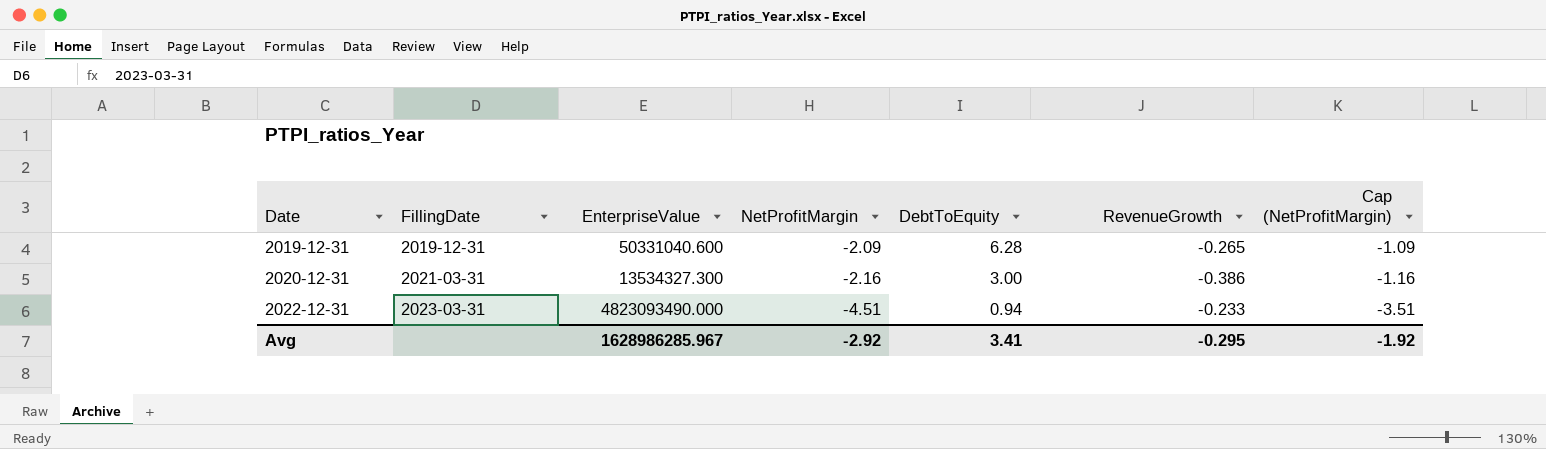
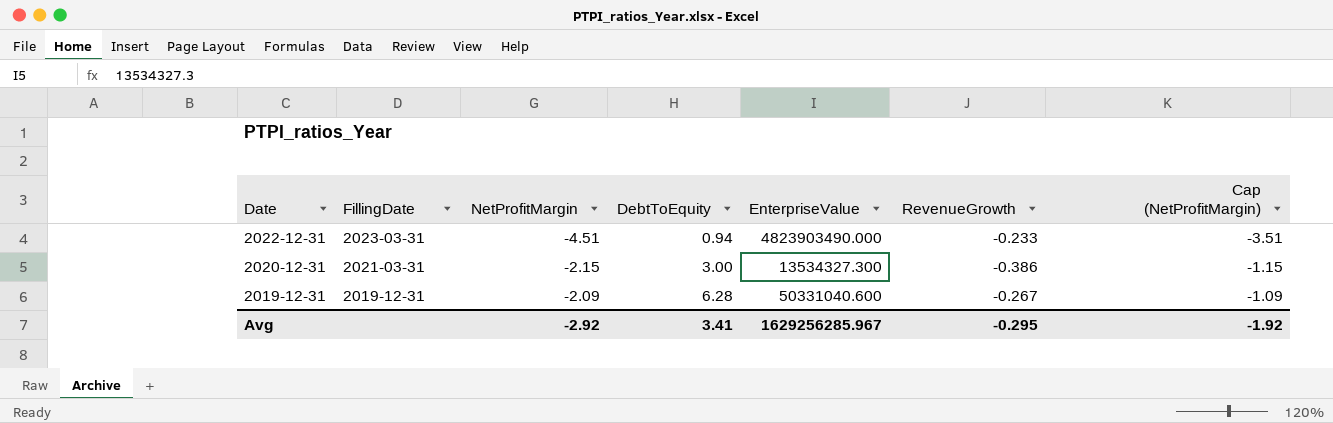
row order: Date ascending -> Date descending
column EnterpriseValue | position: 3 -> 5
2022-12-31 | EnterpriseValue: 4823093490.000 -> 4823903490.000
2020-12-31 | NetProfitMargin: -2.16 -> -2.15
2020-12-31 | Cap (NetProfitMargin): -1.16 -> -1.15
2019-12-31 | RevenueGrowth: -0.265 -> -0.267
Avg | EnterpriseValue: 1628986285.967 -> 1629256285.967

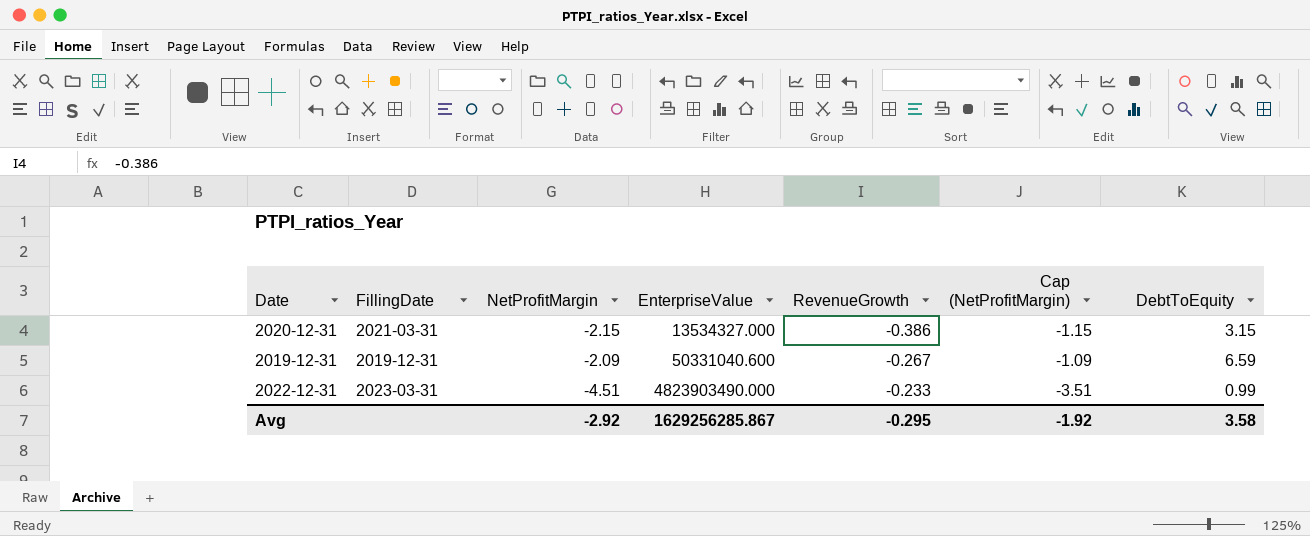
row order: Date descending -> EnterpriseValue ascending
column DebtToEquity | position: 4 -> 7
2020-12-31 | EnterpriseValue: 13534327.300 -> 13534327.000
2020-12-31 | DebtToEquity: 3.00 -> 3.15
2019-12-31 | DebtToEquity: 6.28 -> 6.59
2022-12-31 | DebtToEquity: 0.94 -> 0.99
Avg | EnterpriseValue: 1629256285.967 -> 1629256285.867
Avg | DebtToEquity: 3.41 -> 3.58

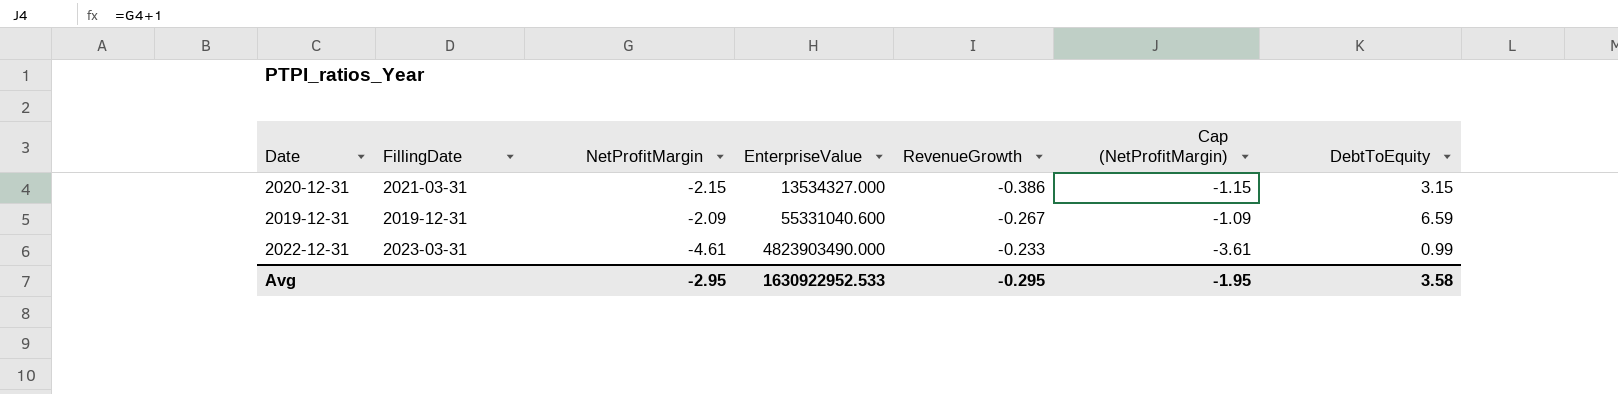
2019-12-31 | EnterpriseValue: 50331040.600 -> 55331040.600
2022-12-31 | NetProfitMargin: -4.51 -> -4.61
2022-12-31 | Cap (NetProfitMargin): -3.51 -> -3.61
Avg | NetProfitMargin: -2.92 -> -2.95
Avg | EnterpriseValue: 1629256285.867 -> 1630922952.533
Avg | Cap (NetProfitMargin): -1.92 -> -1.95

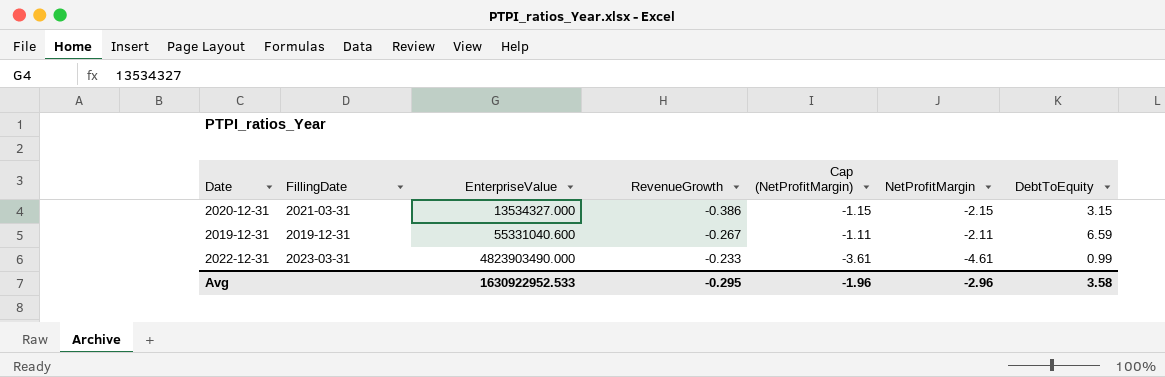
column NetProfitMargin | position: 3 -> 6
2019-12-31 | Cap (NetProfitMargin): -1.09 -> -1.11
2019-12-31 | NetProfitMargin: -2.09 -> -2.11
Avg | Cap (NetProfitMargin): -1.95 -> -1.96
Avg | NetProfitMargin: -2.95 -> -2.96

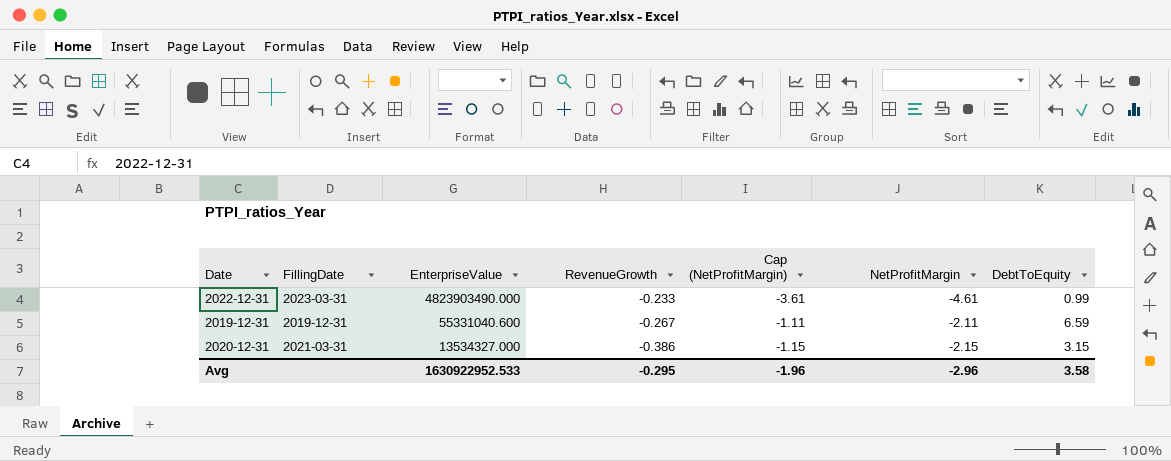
row order: EnterpriseValue ascending -> EnterpriseValue descending

